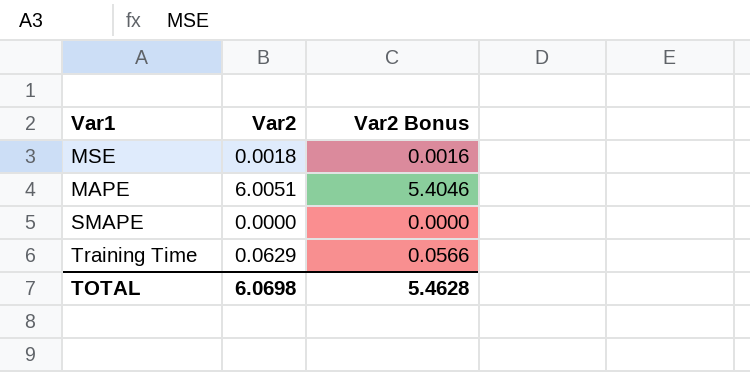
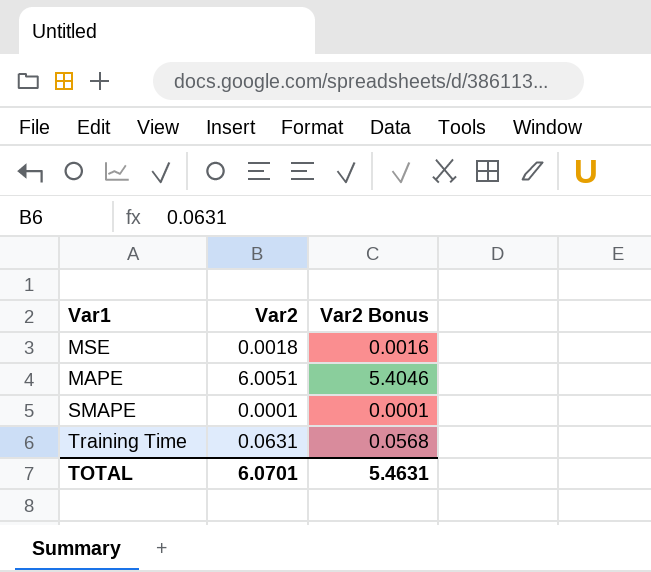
SMAPE | Var2: 0.0000 -> 0.0001
SMAPE | Var2 Bonus: 0.0000 -> 0.0001
Training Time | Var2: 0.0629 -> 0.0631
Training Time | Var2 Bonus: 0.0566 -> 0.0568
TOTAL | Var2: 6.0698 -> 6.0701
TOTAL | Var2 Bonus: 5.4628 -> 5.4631

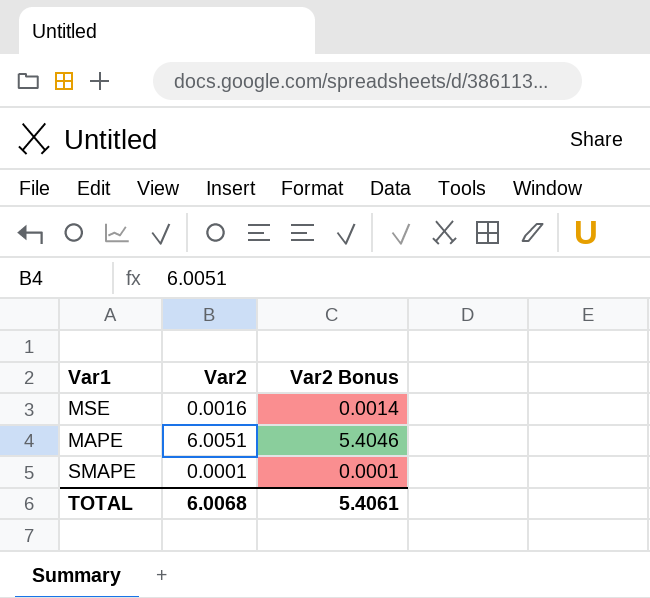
row Training Time: 0.0631 | 0.0568 -> none
MSE | Var2: 0.0018 -> 0.0016
MSE | Var2 Bonus: 0.0016 -> 0.0014
TOTAL | Var2: 6.0701 -> 6.0068
TOTAL | Var2 Bonus: 5.4631 -> 5.4061

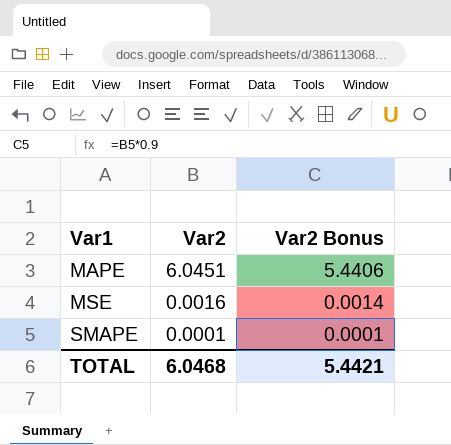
row order: none -> Var1 ascending
MAPE | Var2: 6.0051 -> 6.0451
MAPE | Var2 Bonus: 5.4046 -> 5.4406
TOTAL | Var2: 6.0068 -> 6.0468
TOTAL | Var2 Bonus: 5.4061 -> 5.4421

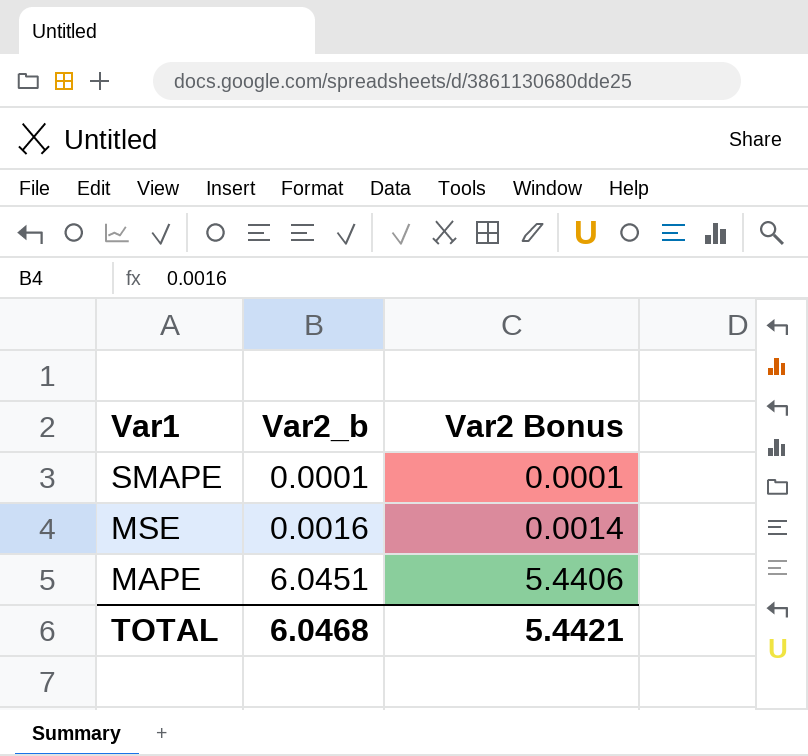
row order: Var1 ascending -> Var1 descending
column name: Var2 -> Var2_b

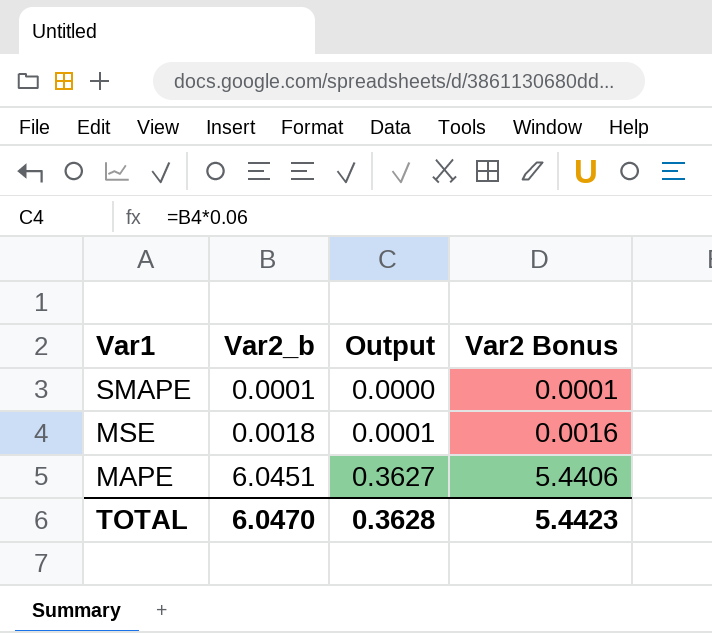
column Output | formula: none -> [Var2_b] * 0.06
MSE | Var2_b: 0.0016 -> 0.0018
MSE | Var2 Bonus: 0.0014 -> 0.0016
TOTAL | Var2_b: 6.0468 -> 6.0470
TOTAL | Var2 Bonus: 5.4421 -> 5.4423

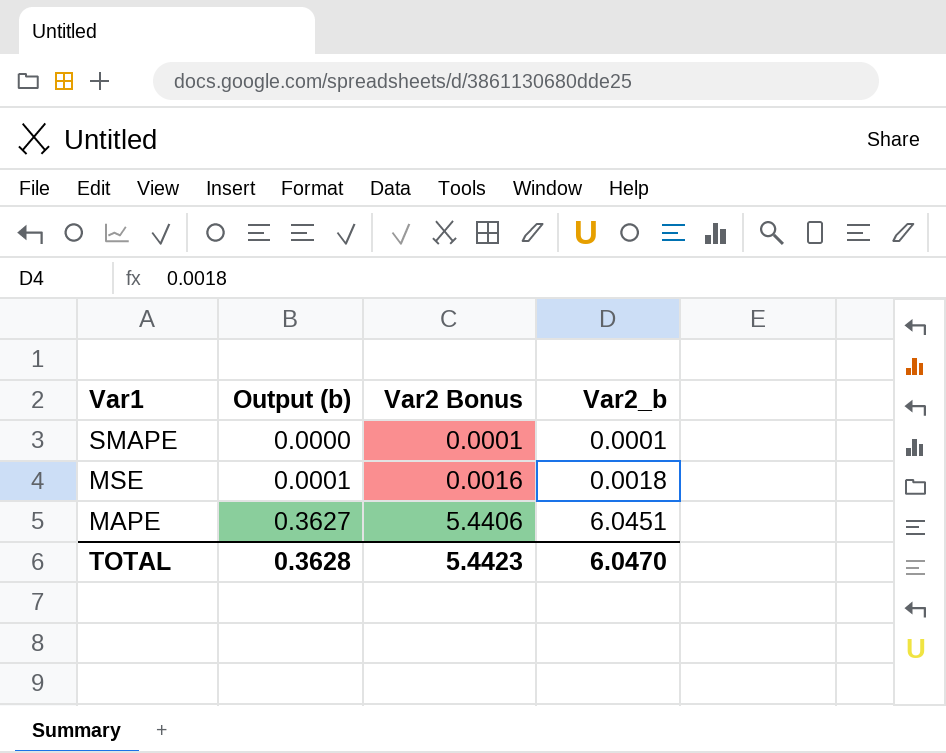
column name: Output -> Output (b)
column Var2_b | position: 2 -> 4

